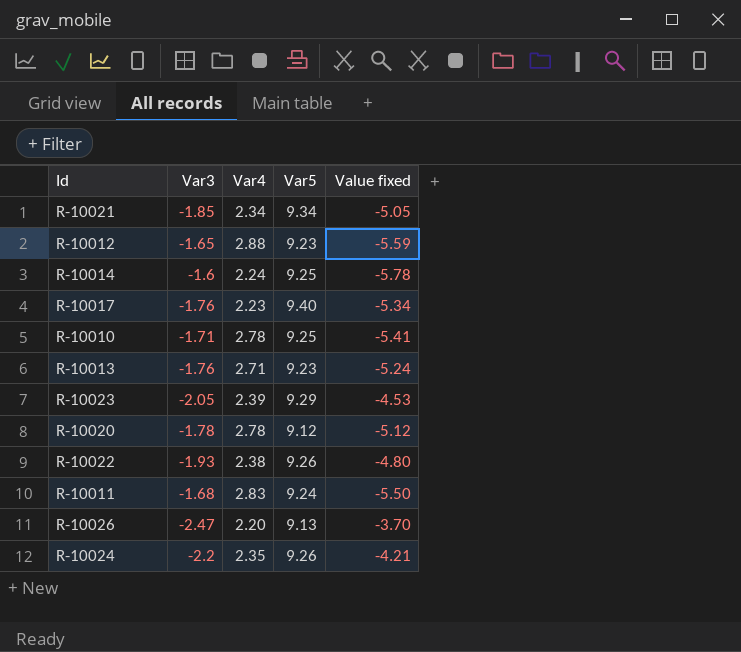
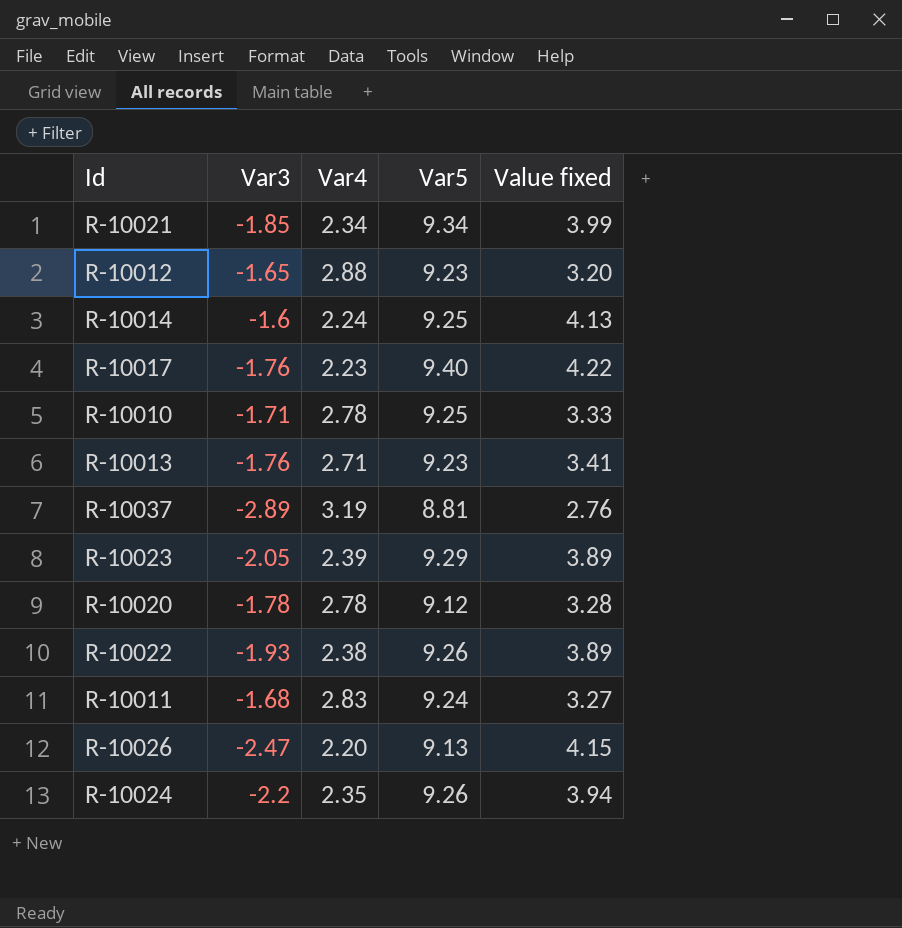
column Value fixed | formula: [Var5] / [Var3] -> [Var5] / [Var4]
row R-10037: none -> -2.89 | 3.19 | 8.81 | 2.76

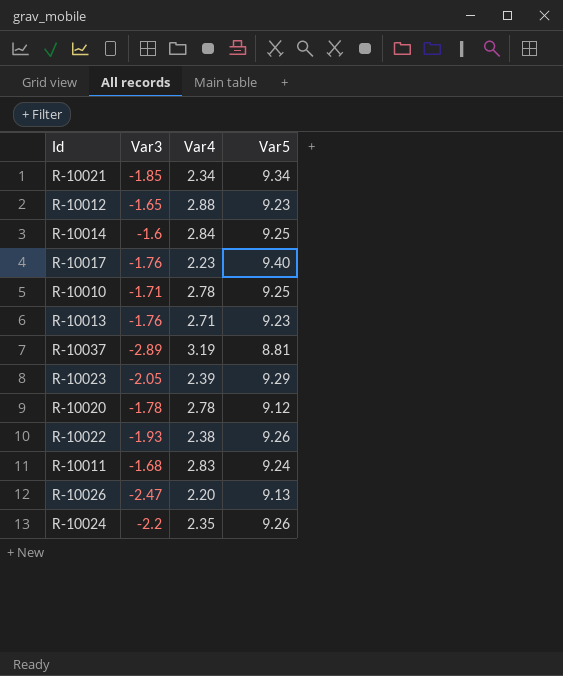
column Value fixed | formula: [Var5] / [Var4] -> none
R-10014 | Var4: 2.24 -> 2.84

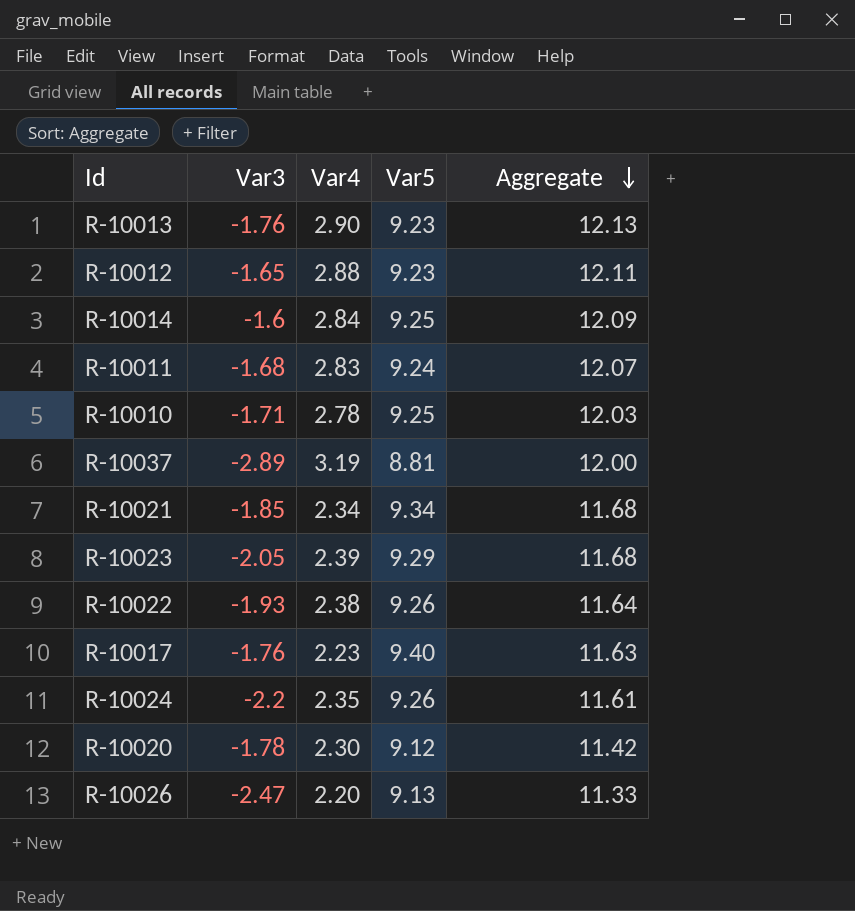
row order: none -> Aggregate descending
column Aggregate | formula: none -> [Var4] + [Var5]
R-10013 | Var4: 2.71 -> 2.90
R-10020 | Var4: 2.78 -> 2.30

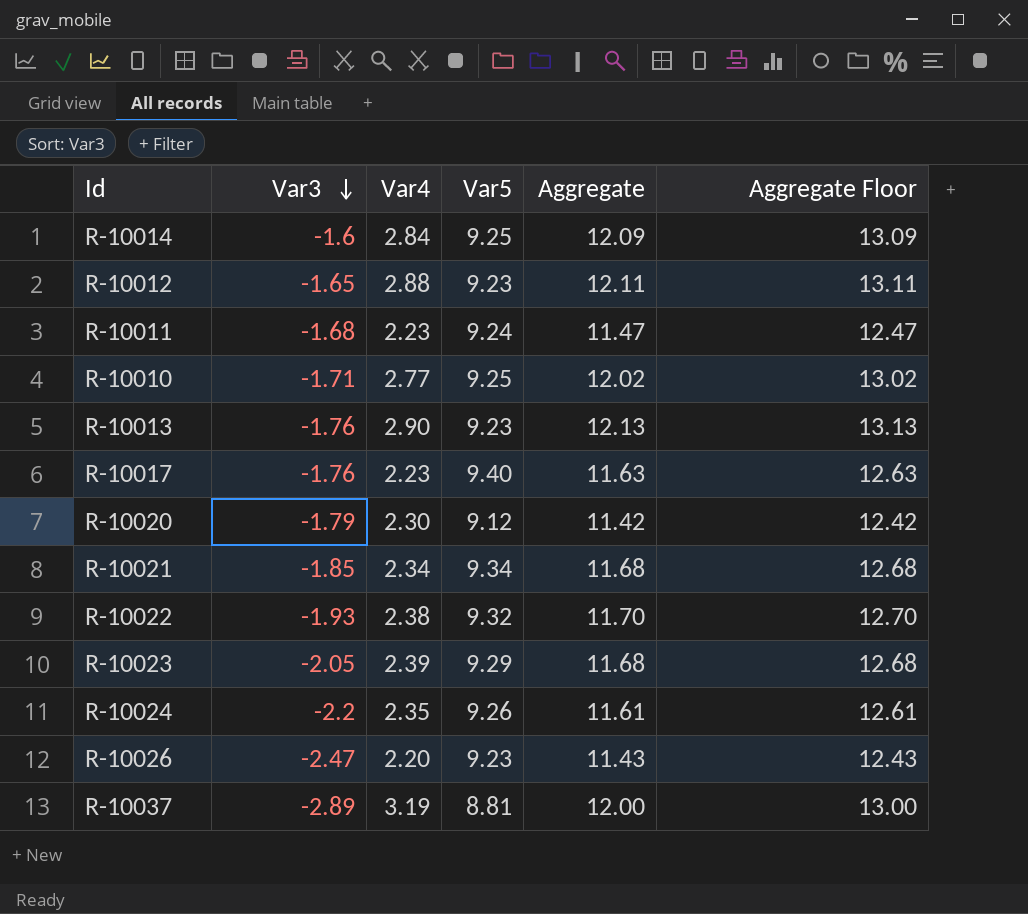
row order: Aggregate descending -> Var3 descending
column Aggregate Floor | formula: none -> [Aggregate] + 1
R-10011 | Var4: 2.83 -> 2.23
R-10011 | Aggregate: 12.07 -> 11.47
R-10010 | Var4: 2.78 -> 2.77
R-10010 | Aggregate: 12.03 -> 12.02
R-10020 | Var3: -1.78 -> -1.79
R-10022 | Var5: 9.26 -> 9.32
R-10022 | Aggregate: 11.64 -> 11.70
R-10026 | Var5: 9.13 -> 9.23
R-10026 | Aggregate: 11.33 -> 11.43

